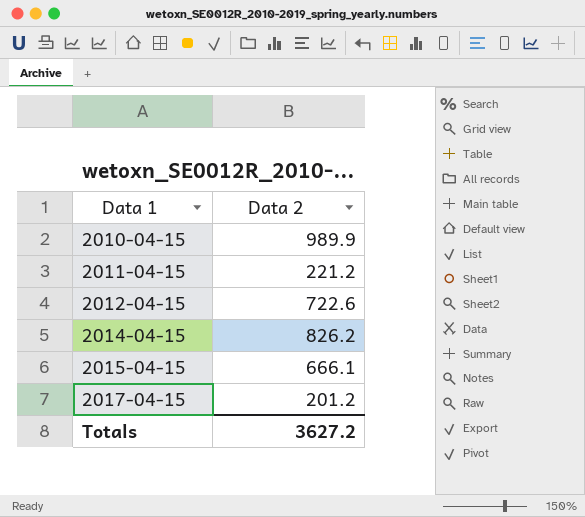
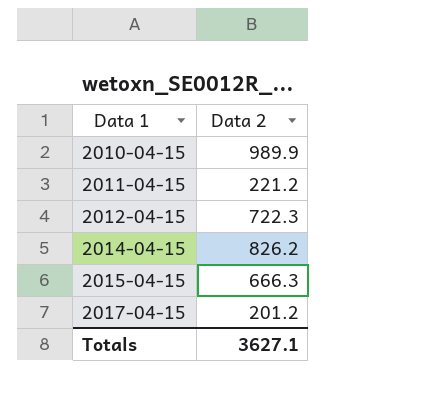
2012-04-15 | Data 2: 722.6 -> 722.3
2015-04-15 | Data 2: 666.1 -> 666.3
Totals | Data 2: 3627.2 -> 3627.1

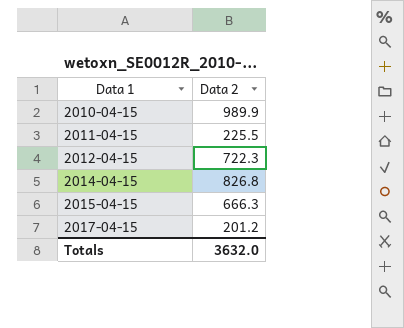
2011-04-15 | Data 2: 221.2 -> 225.5
2014-04-15 | Data 2: 826.2 -> 826.8
Totals | Data 2: 3627.1 -> 3632.0

